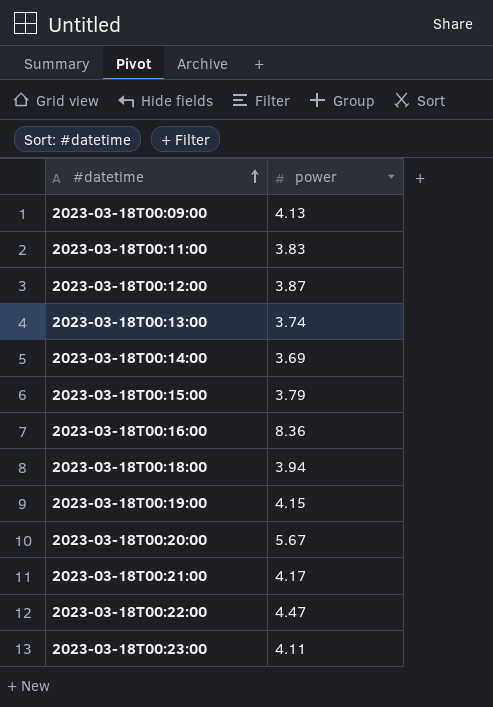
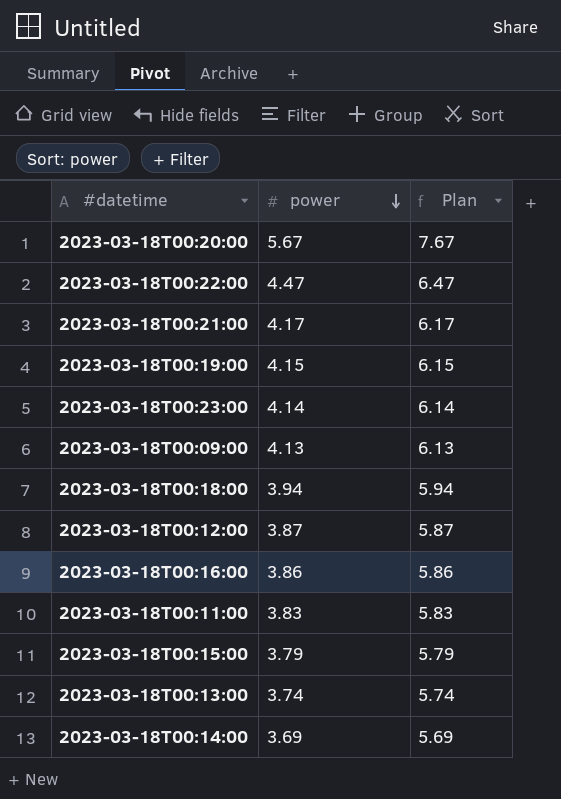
row order: #datetime ascending -> power descending
column Plan | formula: none -> [power] + 2
2023-03-18T00:23:00 | power: 4.11 -> 4.14
2023-03-18T00:16:00 | power: 8.36 -> 3.86

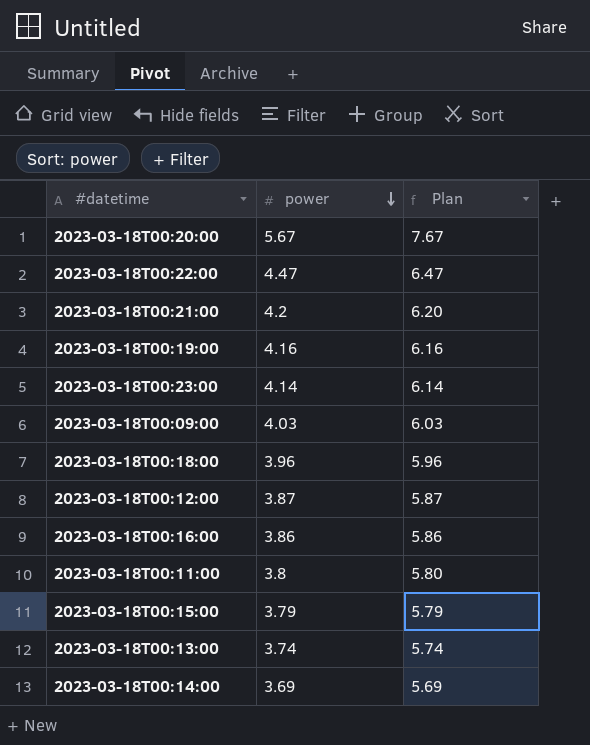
2023-03-18T00:21:00 | power: 4.17 -> 4.2
2023-03-18T00:21:00 | Plan: 6.17 -> 6.20
2023-03-18T00:19:00 | power: 4.15 -> 4.16
2023-03-18T00:19:00 | Plan: 6.15 -> 6.16
2023-03-18T00:09:00 | power: 4.13 -> 4.03
2023-03-18T00:09:00 | Plan: 6.13 -> 6.03
2023-03-18T00:18:00 | power: 3.94 -> 3.96
2023-03-18T00:18:00 | Plan: 5.94 -> 5.96
2023-03-18T00:11:00 | power: 3.83 -> 3.8
2023-03-18T00:11:00 | Plan: 5.83 -> 5.80

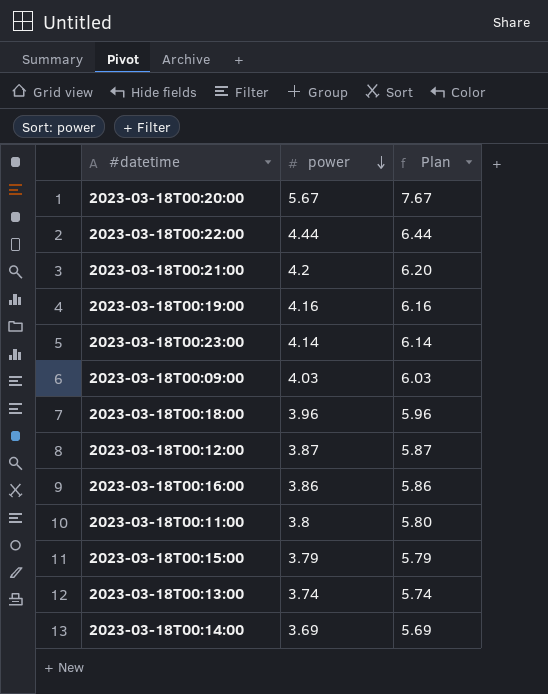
2023-03-18T00:22:00 | power: 4.47 -> 4.44
2023-03-18T00:22:00 | Plan: 6.47 -> 6.44

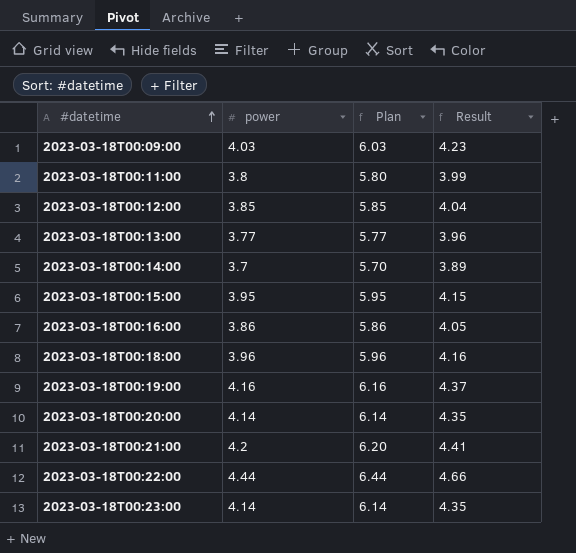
row order: power descending -> #datetime ascending
column Result | formula: none -> [power] * 1.05
2023-03-18T00:12:00 | power: 3.87 -> 3.85
2023-03-18T00:12:00 | Plan: 5.87 -> 5.85
2023-03-18T00:13:00 | power: 3.74 -> 3.77
2023-03-18T00:13:00 | Plan: 5.74 -> 5.77
2023-03-18T00:14:00 | power: 3.69 -> 3.7
2023-03-18T00:14:00 | Plan: 5.69 -> 5.70
2023-03-18T00:15:00 | power: 3.79 -> 3.95
2023-03-18T00:15:00 | Plan: 5.79 -> 5.95
2023-03-18T00:20:00 | power: 5.67 -> 4.14
2023-03-18T00:20:00 | Plan: 7.67 -> 6.14

